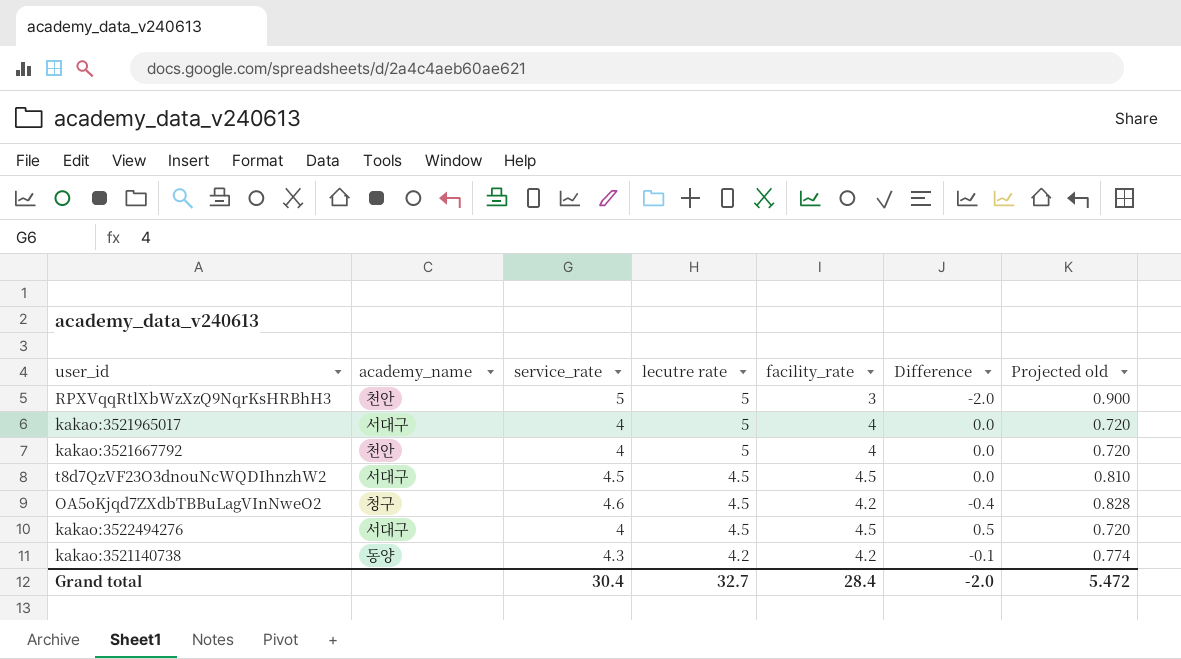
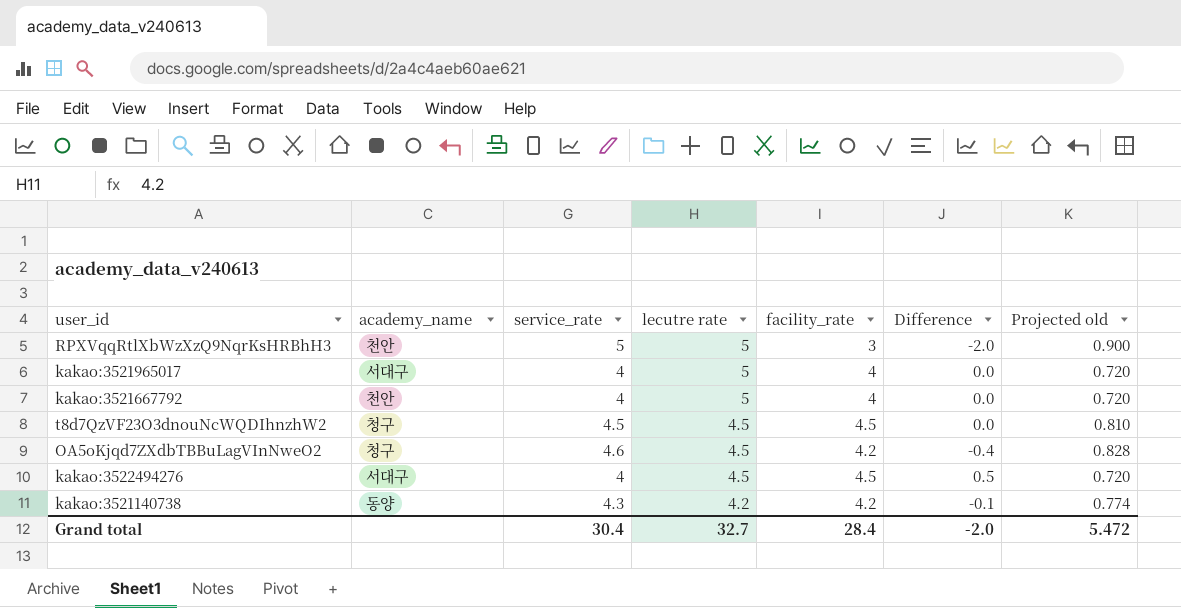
t8d7QzVF23O3dnouNcWQDIhnzhW2 | academy_name: 서대구 -> 청구

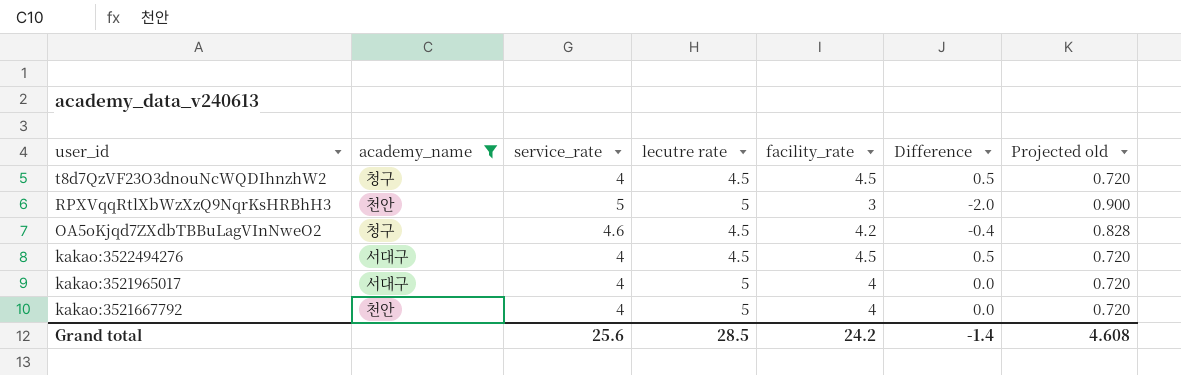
filter: none -> academy_name != 동양
row order: lecutre rate descending -> user_id descending
t8d7QzVF23O3dnouNcWQDIhnzhW2 | service_rate: 4.5 -> 4
t8d7QzVF23O3dnouNcWQDIhnzhW2 | Difference: 0.0 -> 0.5
t8d7QzVF23O3dnouNcWQDIhnzhW2 | Projected old: 0.810 -> 0.720
Grand total | service_rate: 30.4 -> 25.6
Grand total | lecutre rate: 32.7 -> 28.5
Grand total | facility_rate: 28.4 -> 24.2
Grand total | Difference: -2.0 -> -1.4
Grand total | Projected old: 5.472 -> 4.608

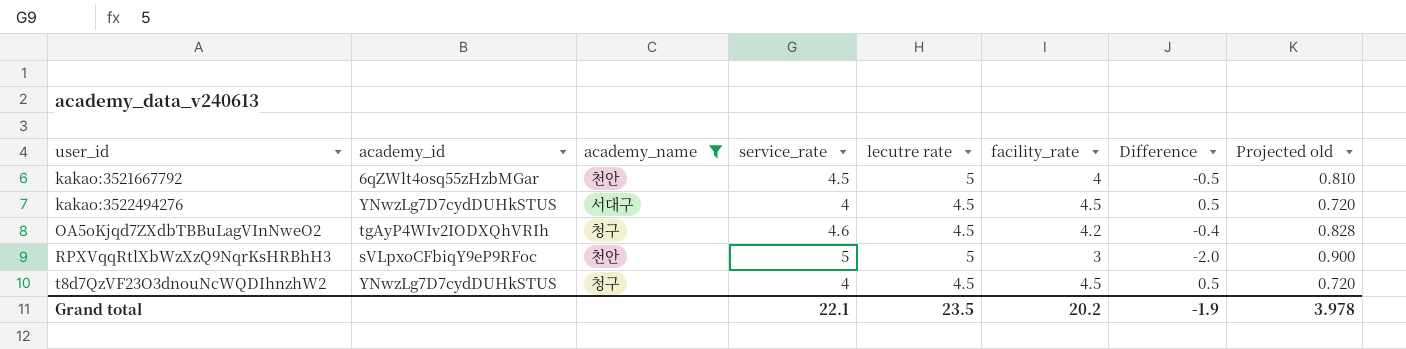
row order: user_id descending -> user_id ascending
column academy_id | position: none -> 2
row kakao:3521965017: 서대구 | 4 | 5 | 4 | 0.0 | 0.720 -> none
kakao:3521667792 | service_rate: 4 -> 4.5
kakao:3521667792 | Difference: 0.0 -> -0.5
kakao:3521667792 | Projected old: 0.720 -> 0.810
Grand total | service_rate: 25.6 -> 22.1
Grand total | lecutre rate: 28.5 -> 23.5
Grand total | facility_rate: 24.2 -> 20.2
Grand total | Difference: -1.4 -> -1.9
Grand total | Projected old: 4.608 -> 3.978

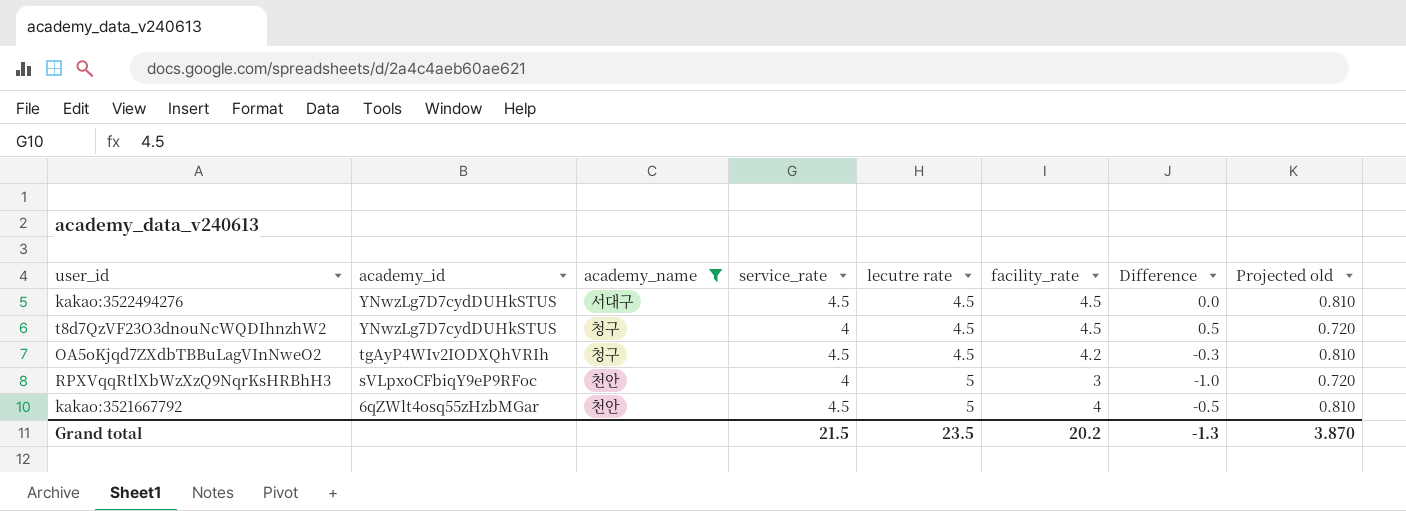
row order: user_id ascending -> academy_id descending
kakao:3522494276 | service_rate: 4 -> 4.5
kakao:3522494276 | Difference: 0.5 -> 0.0
kakao:3522494276 | Projected old: 0.720 -> 0.810
OA5oKjqd7ZXdbTBBuLagVInNweO2 | service_rate: 4.6 -> 4.5
OA5oKjqd7ZXdbTBBuLagVInNweO2 | Difference: -0.4 -> -0.3
OA5oKjqd7ZXdbTBBuLagVInNweO2 | Projected old: 0.828 -> 0.810
RPXVqqRtlXbWzXzQ9NqrKsHRBhH3 | service_rate: 5 -> 4
RPXVqqRtlXbWzXzQ9NqrKsHRBhH3 | Difference: -2.0 -> -1.0
RPXVqqRtlXbWzXzQ9NqrKsHRBhH3 | Projected old: 0.900 -> 0.720
Grand total | service_rate: 22.1 -> 21.5
Grand total | Difference: -1.9 -> -1.3
Grand total | Projected old: 3.978 -> 3.870

